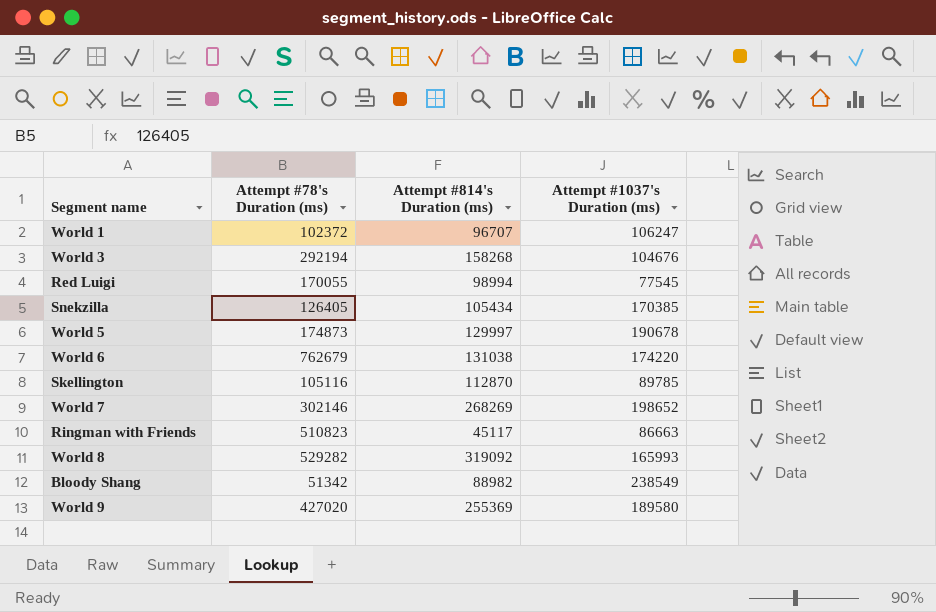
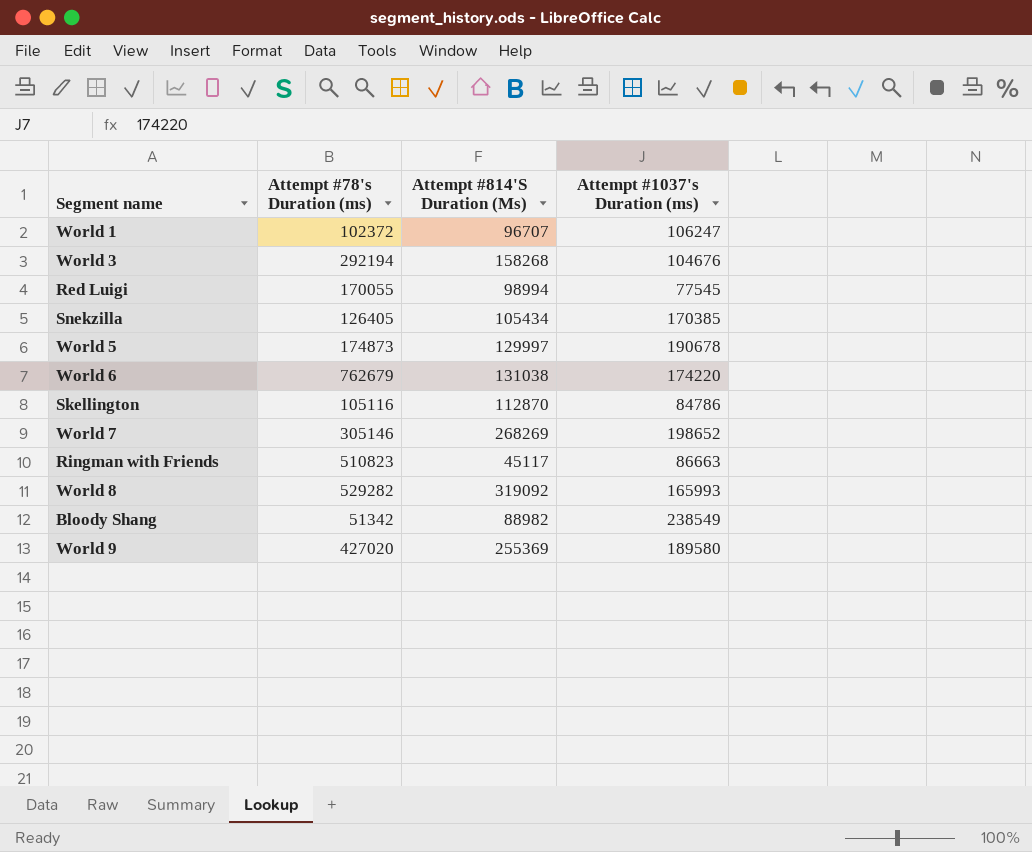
column name: Attempt #814's Duration (ms) -> Attempt #814'S Duration (Ms)
Skellington | Attempt #1037's Duration (ms): 89785 -> 84786
World 7 | Attempt #78's Duration (ms): 302146 -> 305146

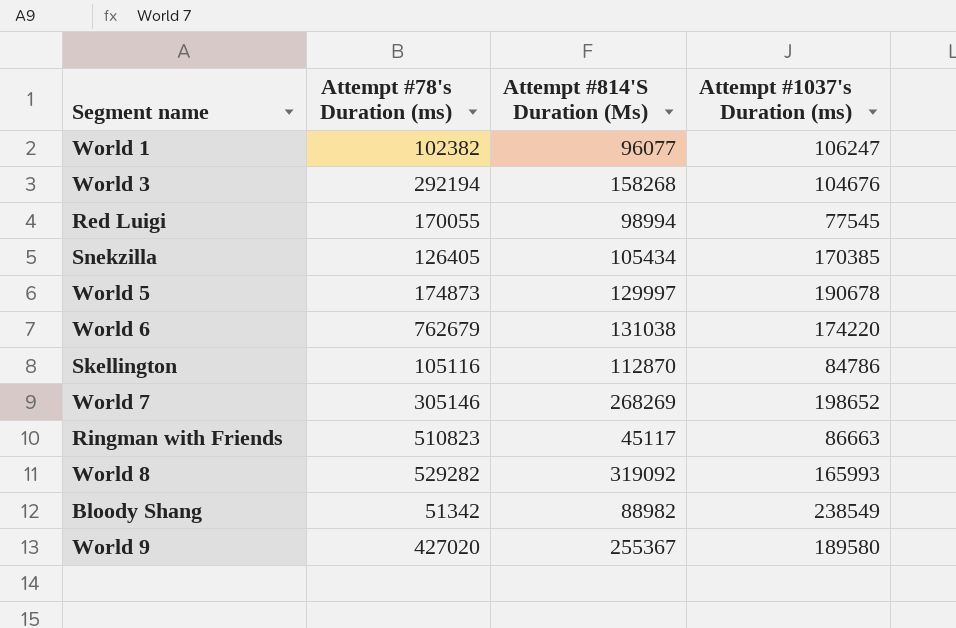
World 1 | Attempt #78's Duration (ms): 102372 -> 102382
World 1 | Attempt #814'S Duration (Ms): 96707 -> 96077
World 9 | Attempt #814'S Duration (Ms): 255369 -> 255367

